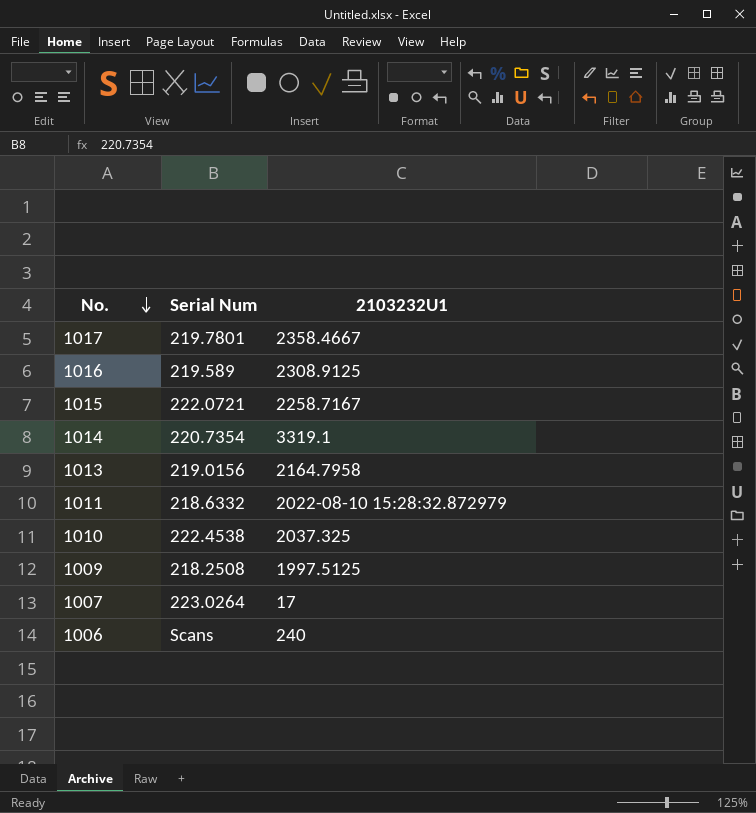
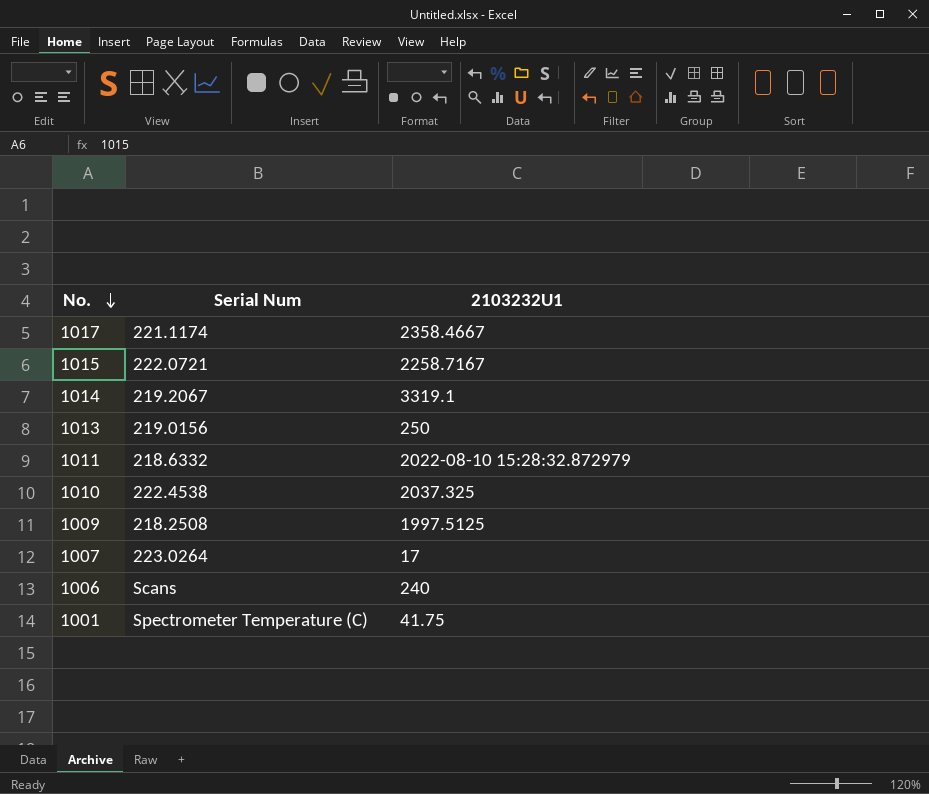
row 1016: 219.589 | 2308.9125 -> none
1017 | Serial Num: 219.7801 -> 221.1174
1014 | Serial Num: 220.7354 -> 219.2067
1013 | 2103232U1: 2164.7958 -> 250
row 1001: none -> Spectrometer Temperature (C) | 41.75

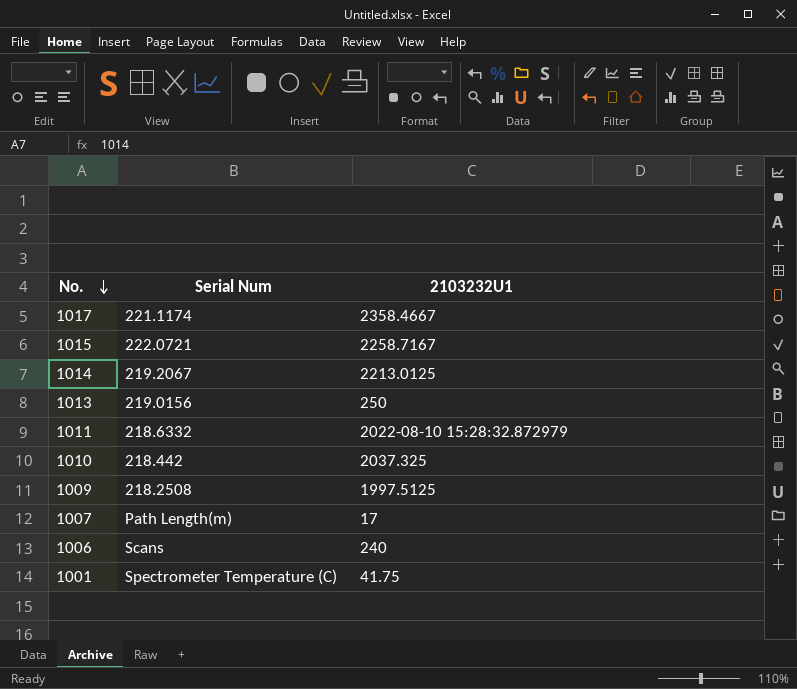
1014 | 2103232U1: 3319.1 -> 2213.0125
1010 | Serial Num: 222.4538 -> 218.442
1007 | Serial Num: 223.0264 -> Path Length(m)

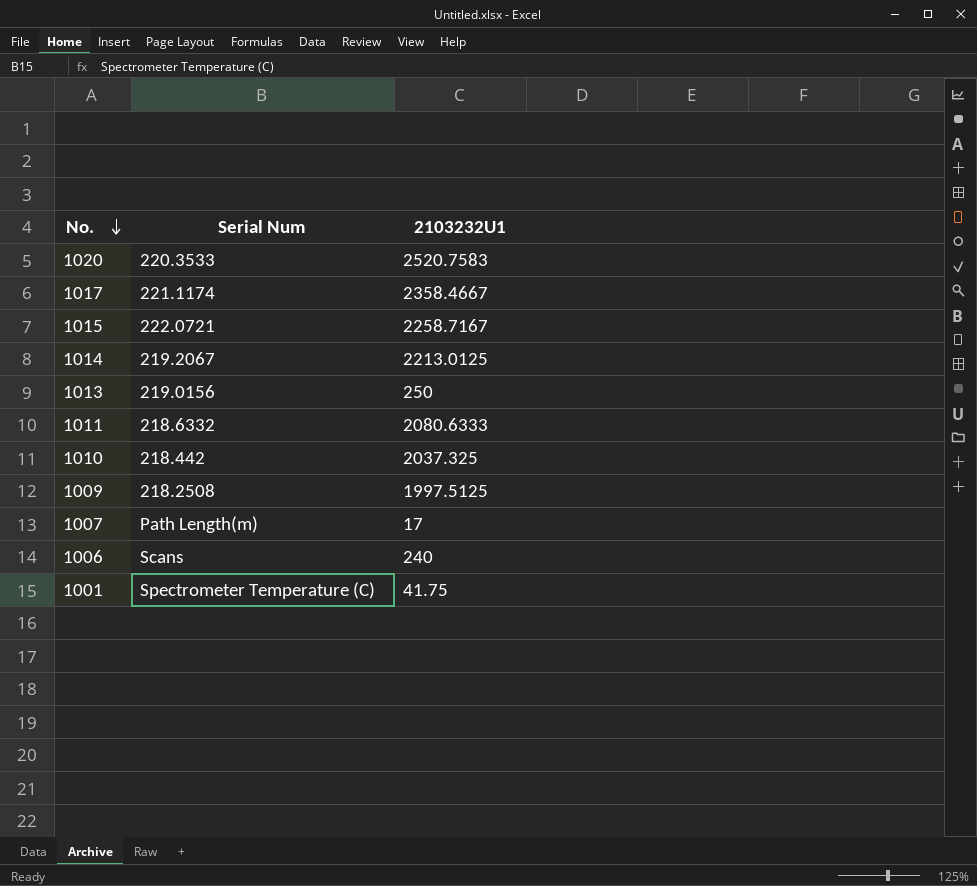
row 1020: none -> 220.3533 | 2520.7583
1011 | 2103232U1: 2022-08-10 15:28:32.872979 -> 2080.6333

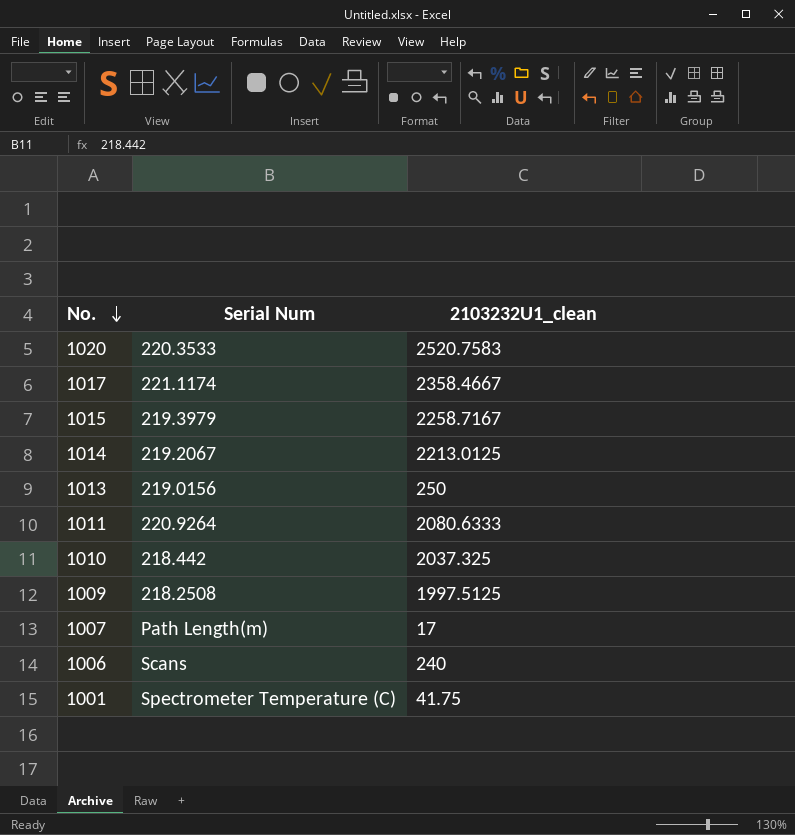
column name: 2103232U1 -> 2103232U1_clean
1015 | Serial Num: 222.0721 -> 219.3979
1011 | Serial Num: 218.6332 -> 220.9264

